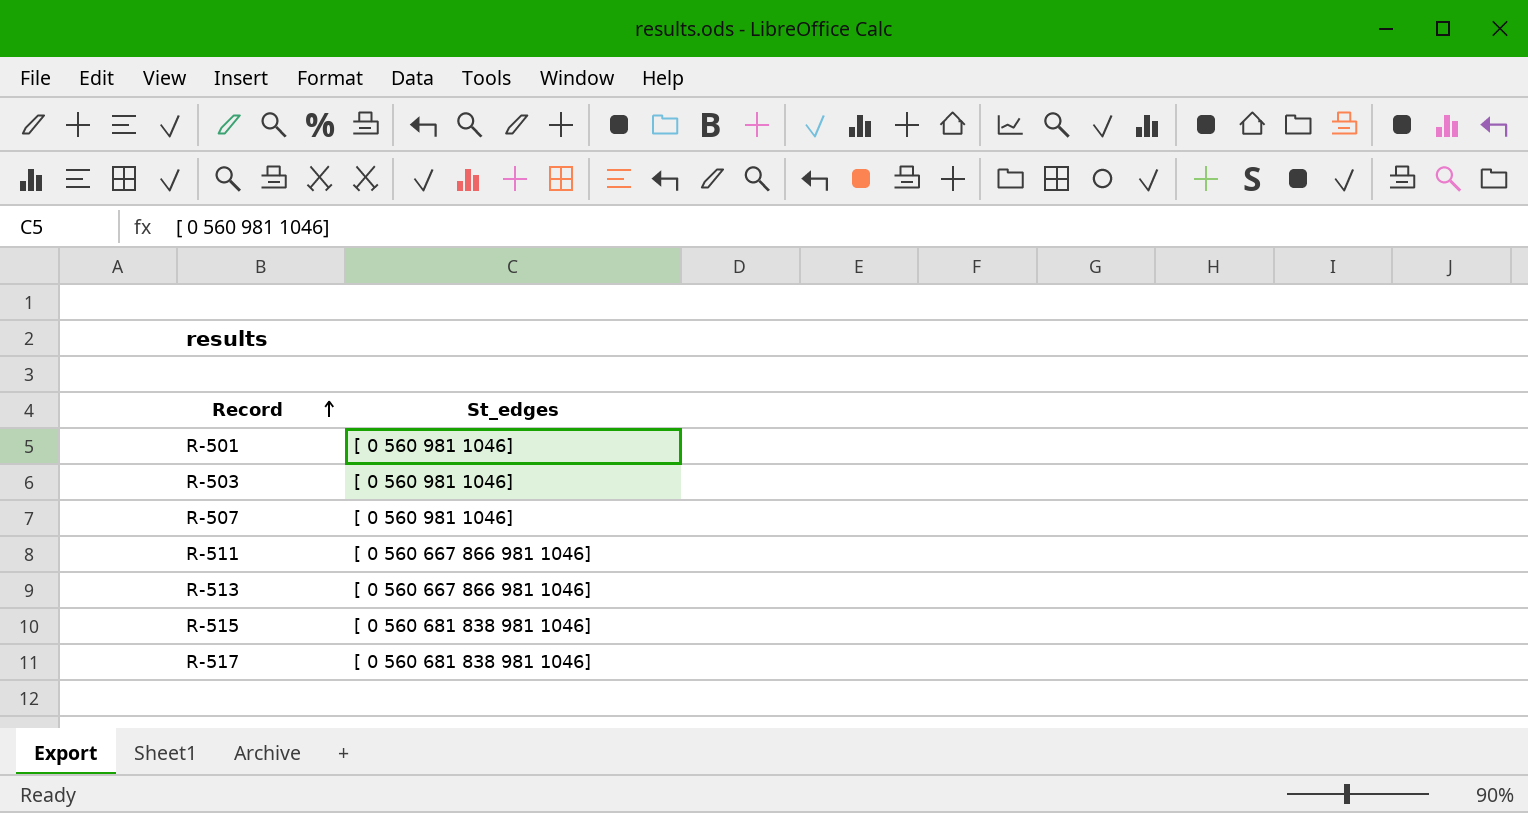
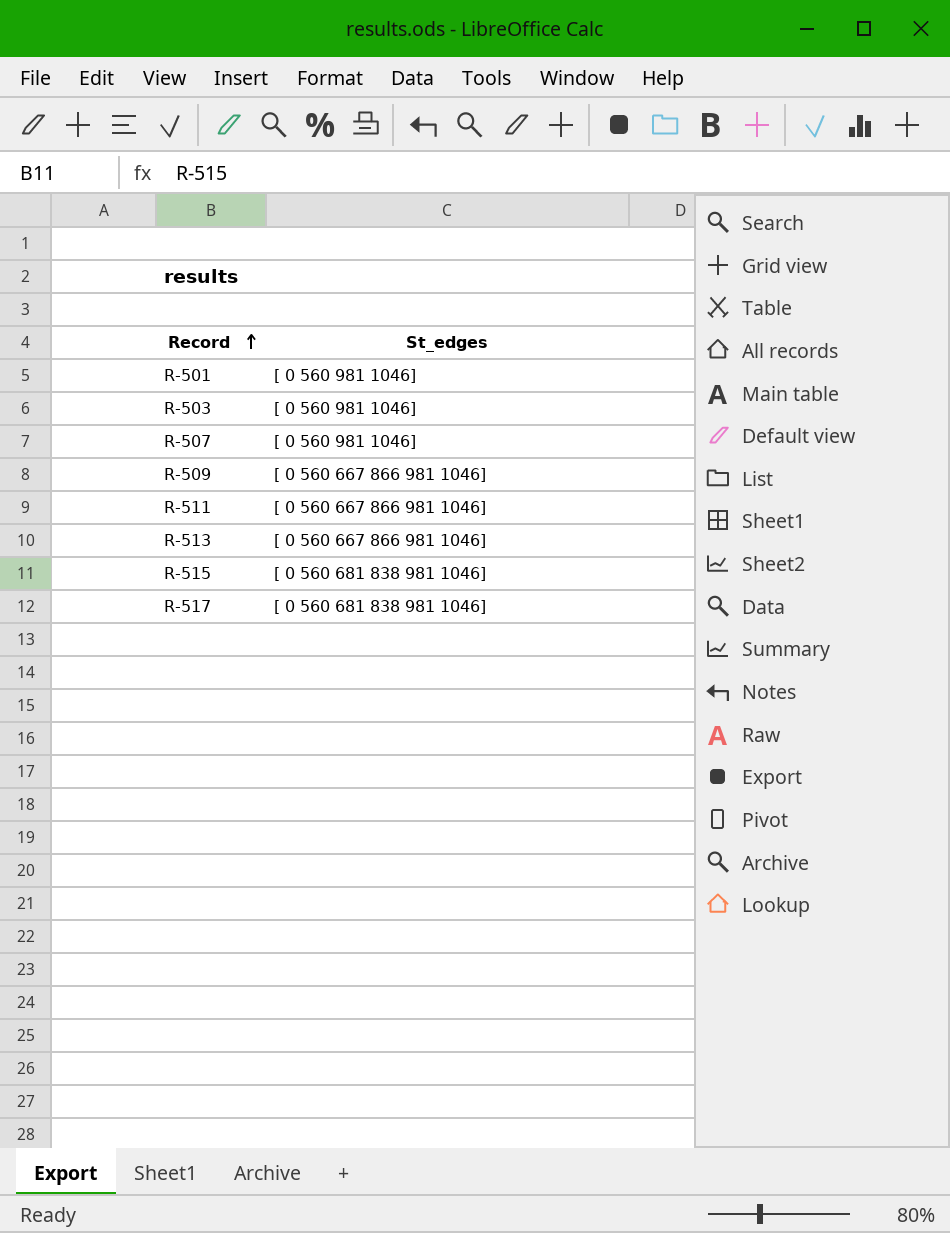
row R-509: none -> [ 0 560 667 866 981 1046]

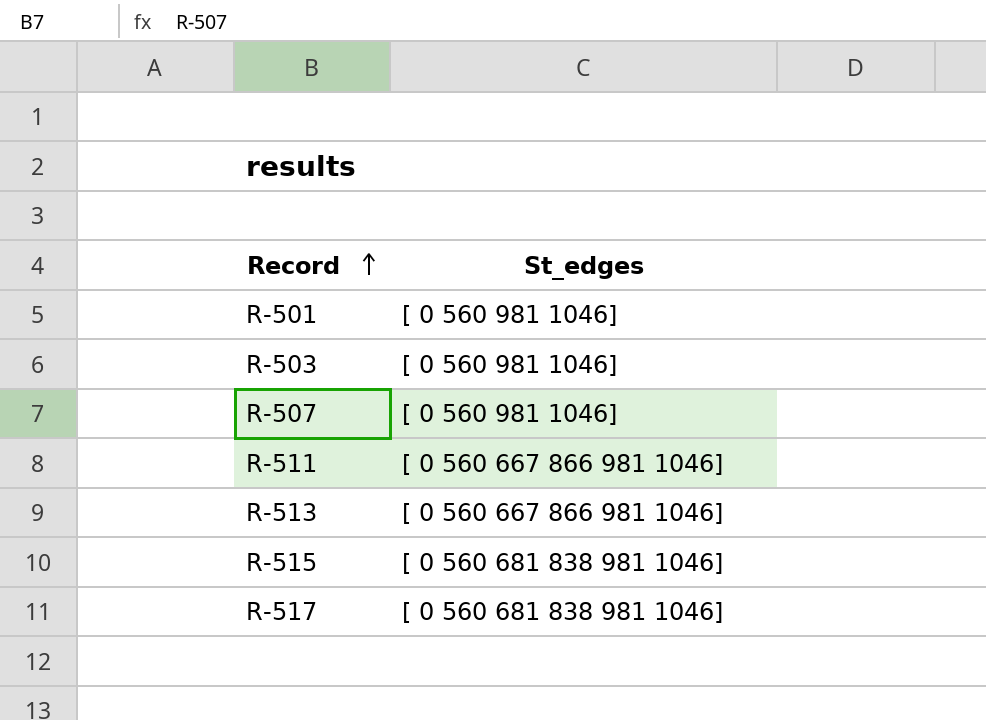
row R-509: [ 0 560 667 866 981 1046] -> none

